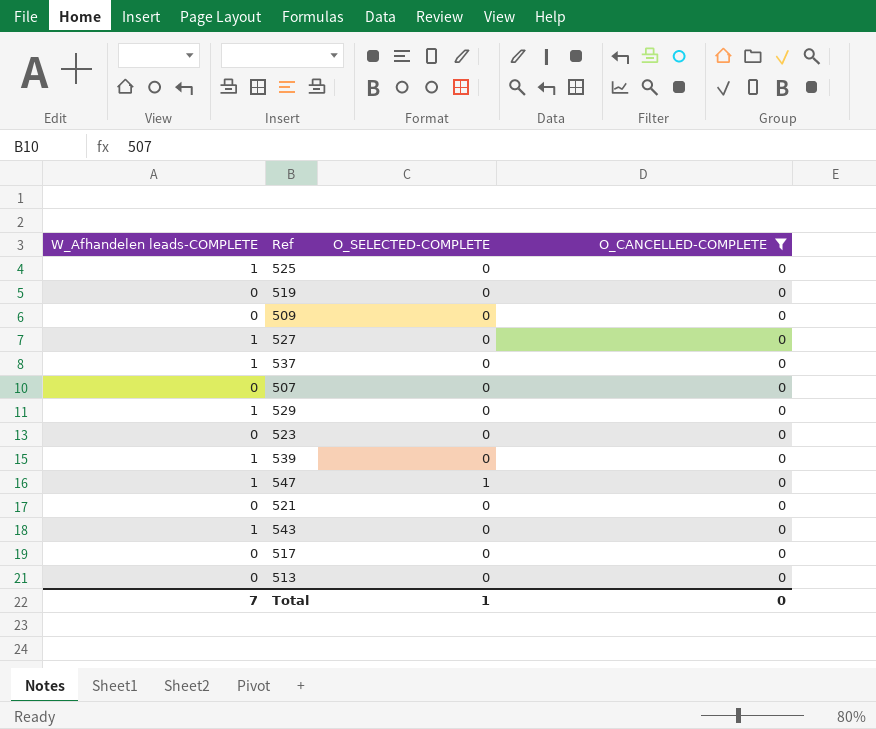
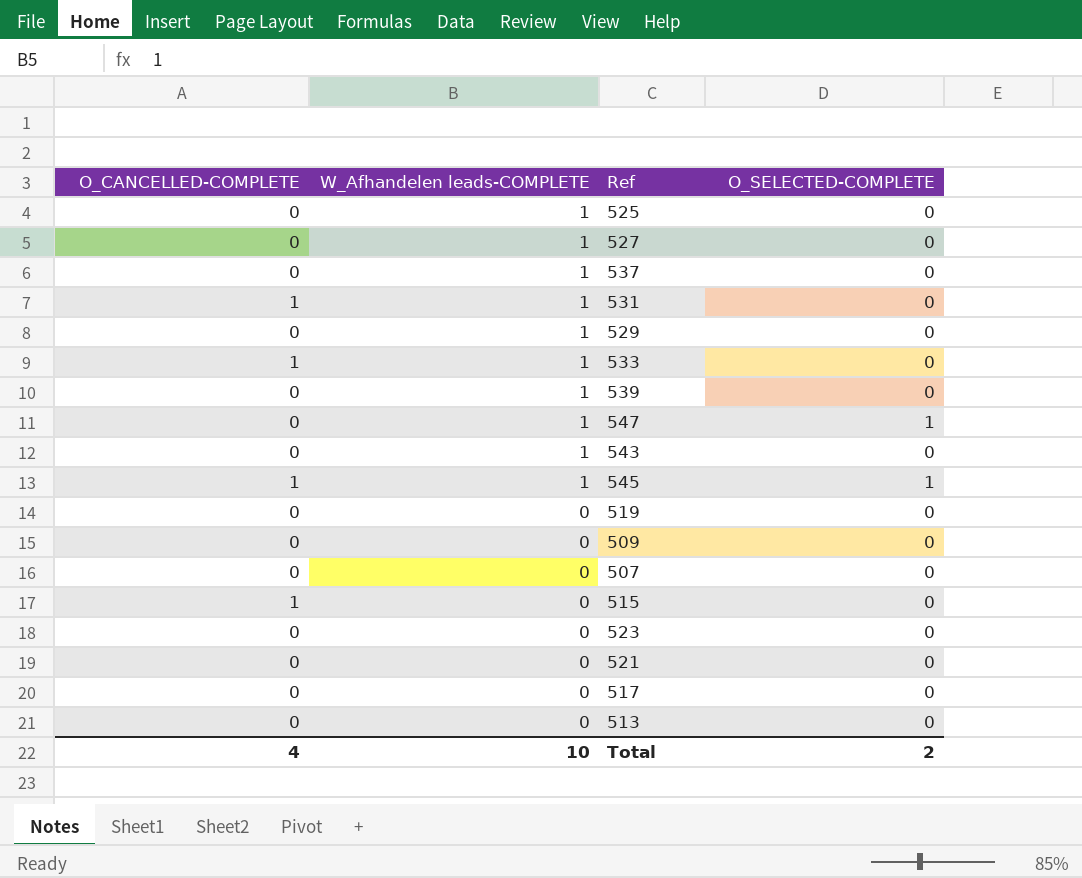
filter: O_CANCELLED-COMPLETE = 0 -> none
row order: none -> W_Afhandelen leads-COMPLETE descending
column O_CANCELLED-COMPLETE | position: 4 -> 1
Total | O_CANCELLED-COMPLETE: 0 -> 4
Total | W_Afhandelen leads-COMPLETE: 7 -> 10
Total | O_SELECTED-COMPLETE: 1 -> 2

